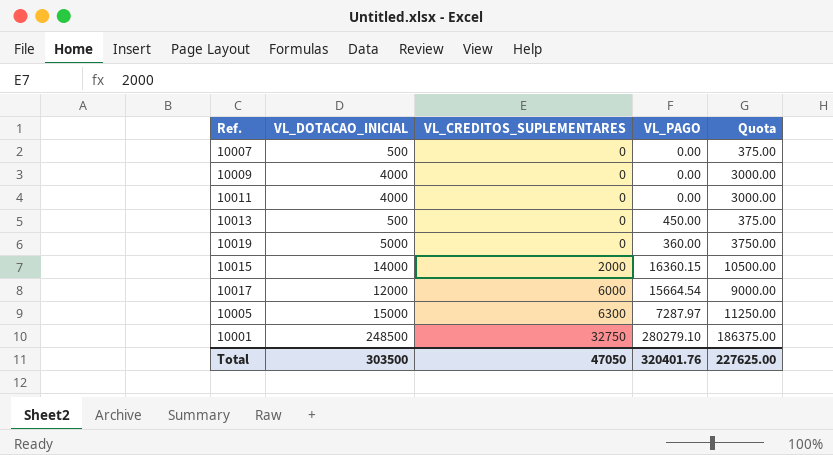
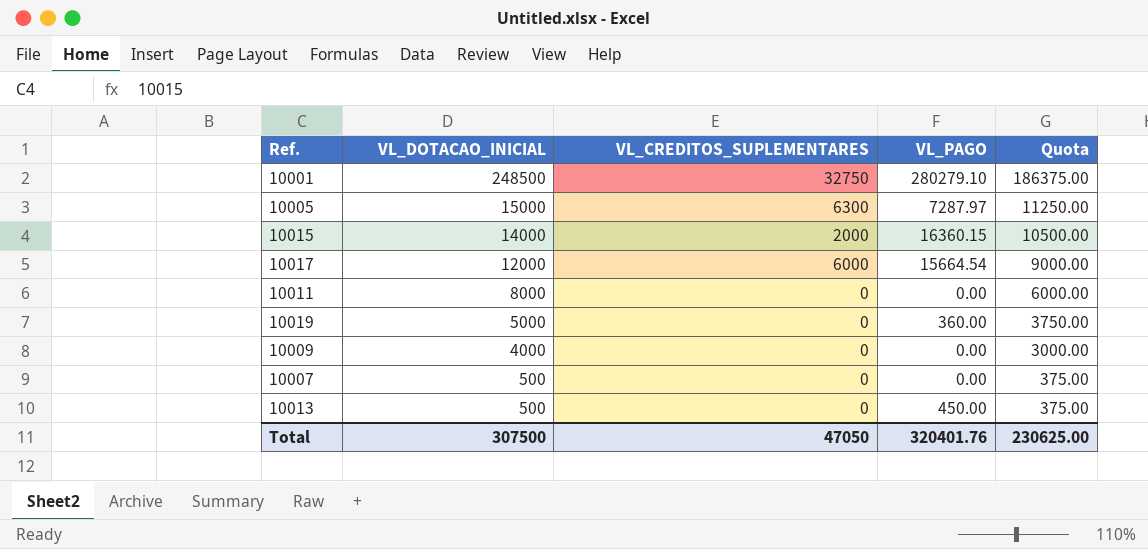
row order: VL_CREDITOS_SUPLEMENTARES ascending -> VL_DOTACAO_INICIAL descending
10011 | VL_DOTACAO_INICIAL: 4000 -> 8000
10011 | Quota: 3000.00 -> 6000.00
Total | VL_DOTACAO_INICIAL: 303500 -> 307500
Total | Quota: 227625.00 -> 230625.00

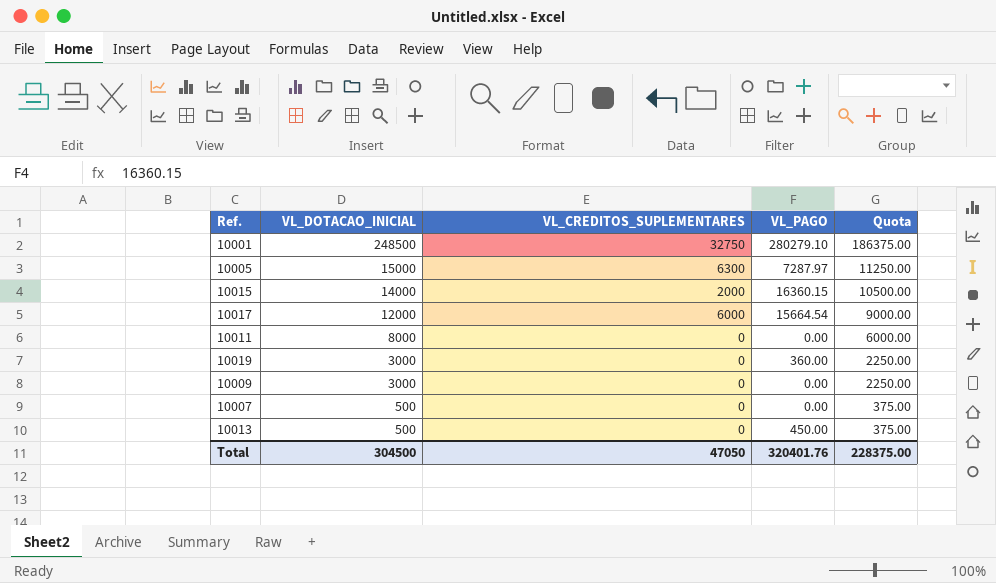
10019 | VL_DOTACAO_INICIAL: 5000 -> 3000
10019 | Quota: 3750.00 -> 2250.00
10009 | VL_DOTACAO_INICIAL: 4000 -> 3000
10009 | Quota: 3000.00 -> 2250.00
Total | VL_DOTACAO_INICIAL: 307500 -> 304500
Total | Quota: 230625.00 -> 228375.00

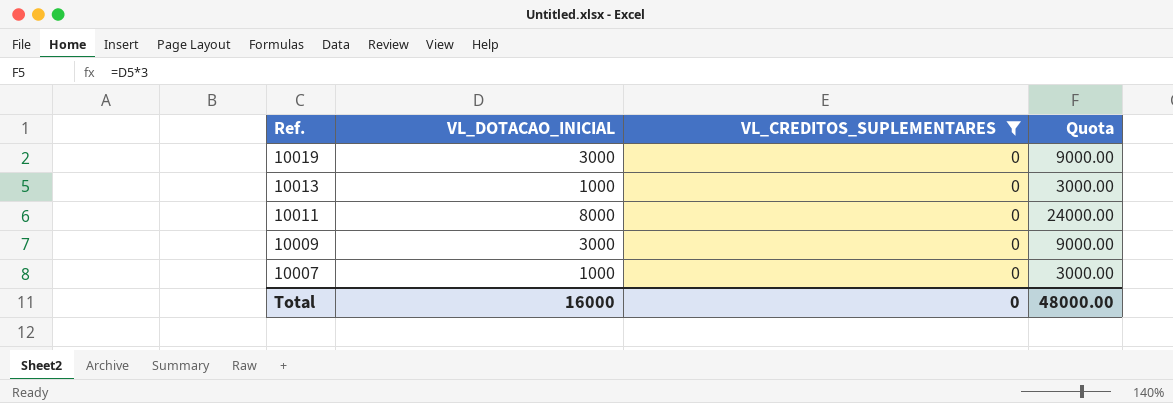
filter: none -> VL_CREDITOS_SUPLEMENTARES = 0
row order: VL_DOTACAO_INICIAL descending -> Ref. descending
column VL_PAGO | position: 4 -> none
column Quota | formula: [VL_DOTACAO_INICIAL] * 0.75 -> [VL_DOTACAO_INICIAL] * 3
10013 | VL_DOTACAO_INICIAL: 500 -> 1000
10007 | VL_DOTACAO_INICIAL: 500 -> 1000
Total | VL_DOTACAO_INICIAL: 304500 -> 16000
Total | VL_CREDITOS_SUPLEMENTARES: 47050 -> 0
Total | Quota: 228375.00 -> 48000.00

